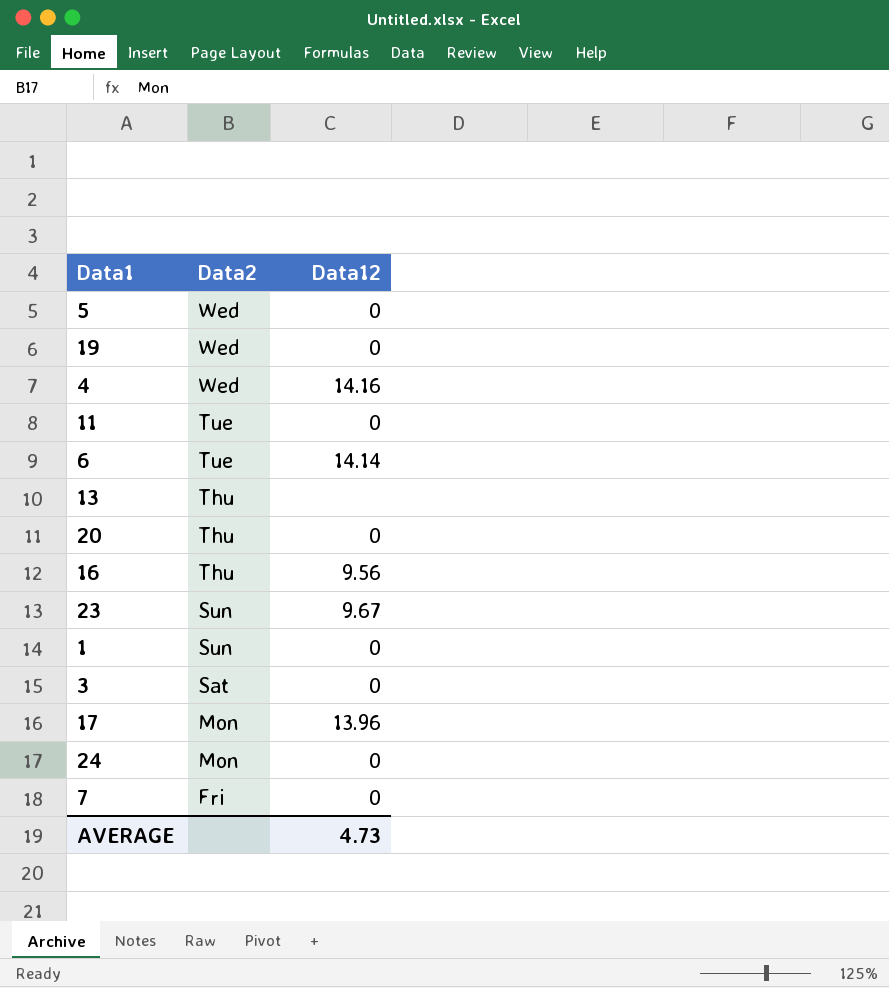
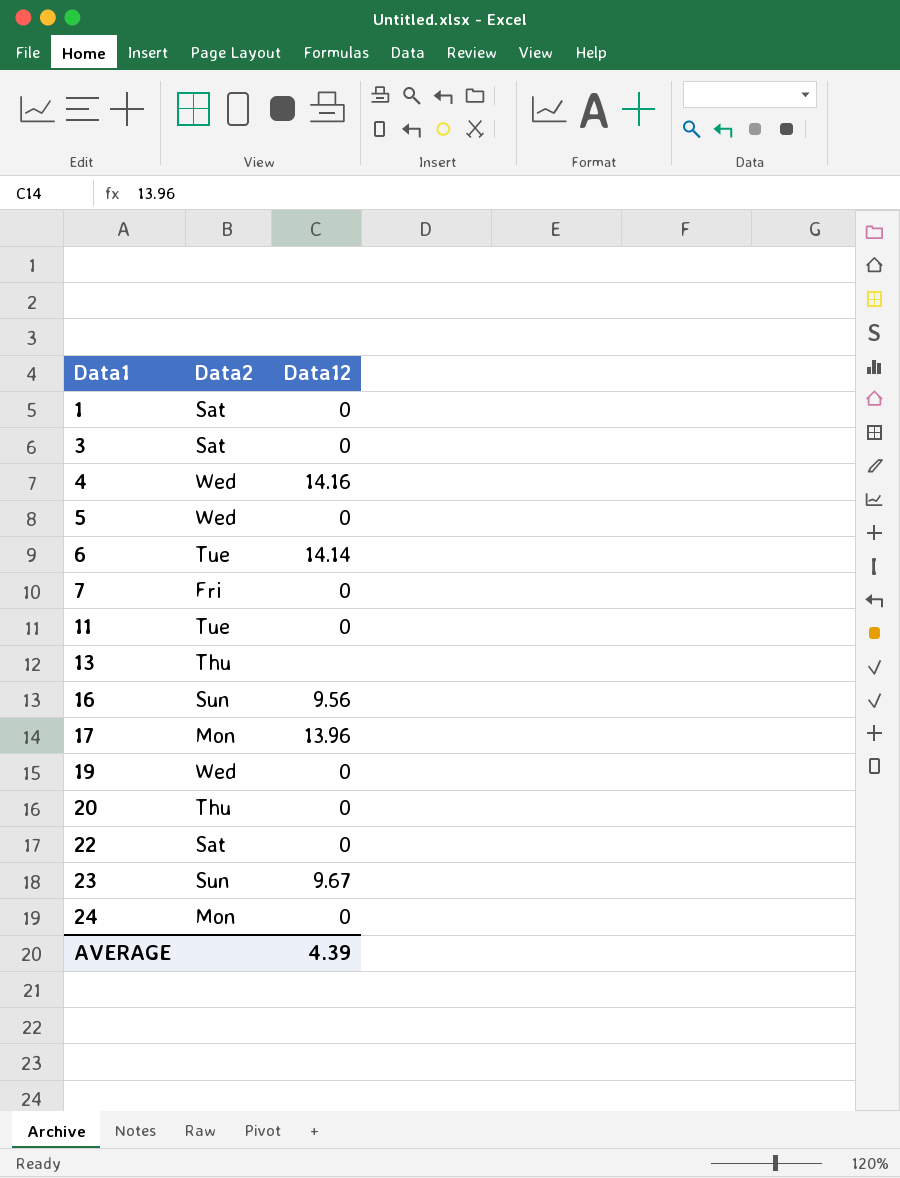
row order: Data2 descending -> Data1 ascending
1 | Data2: Sun -> Sat
16 | Data2: Thu -> Sun
row 22: none -> Sat | 0
AVERAGE | Data12: 4.73 -> 4.39

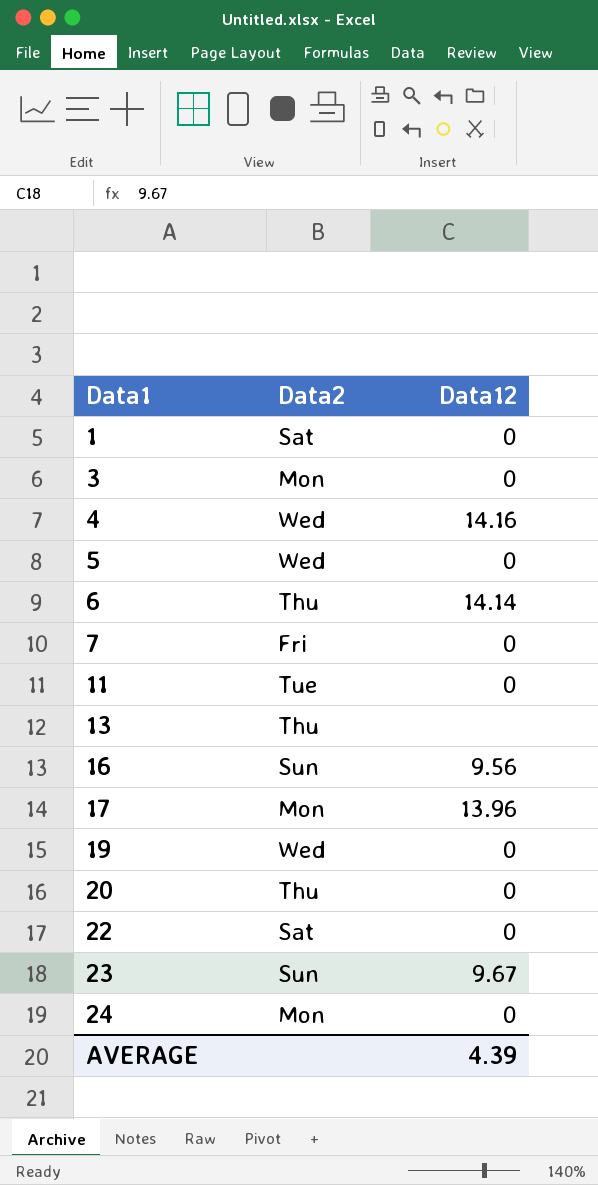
3 | Data2: Sat -> Mon
6 | Data2: Tue -> Thu

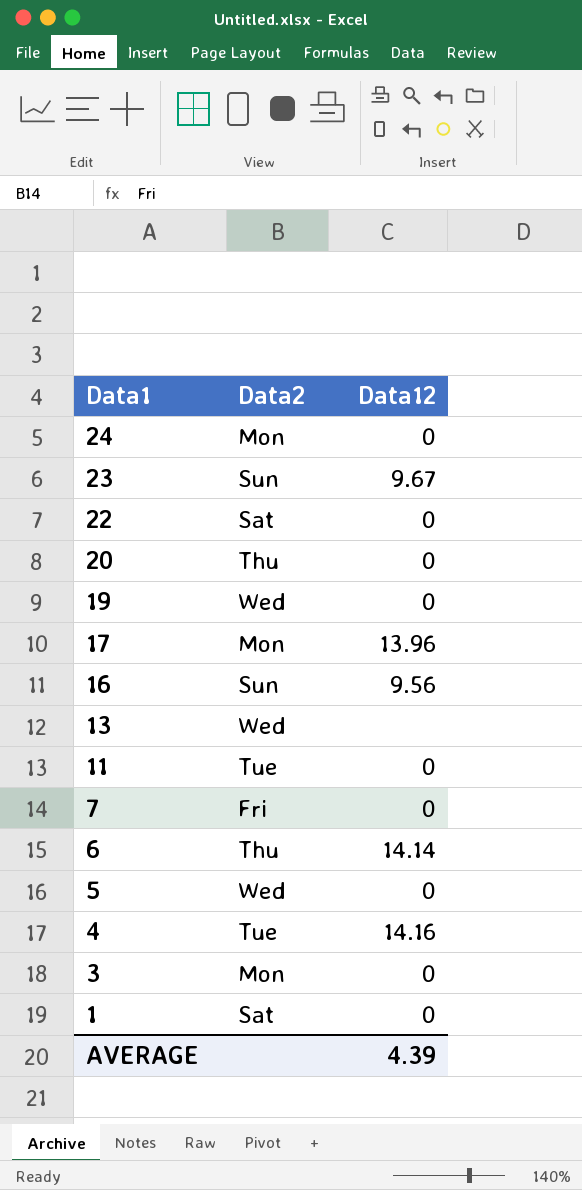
row order: Data1 ascending -> Data1 descending
13 | Data2: Thu -> Wed
4 | Data2: Wed -> Tue

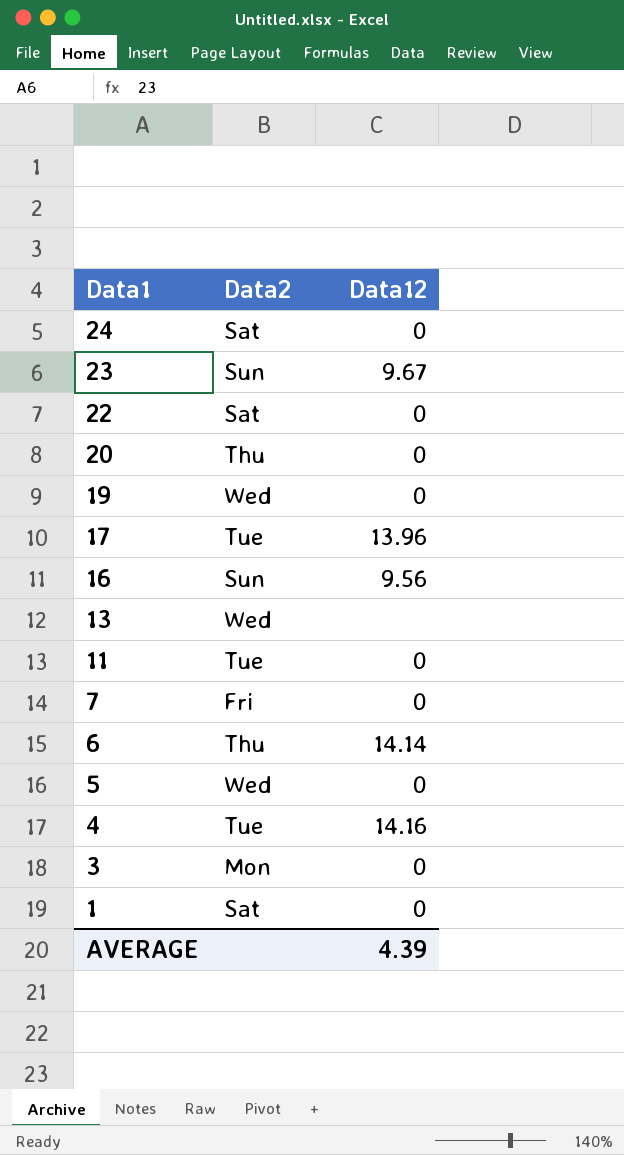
24 | Data2: Mon -> Sat
17 | Data2: Mon -> Tue

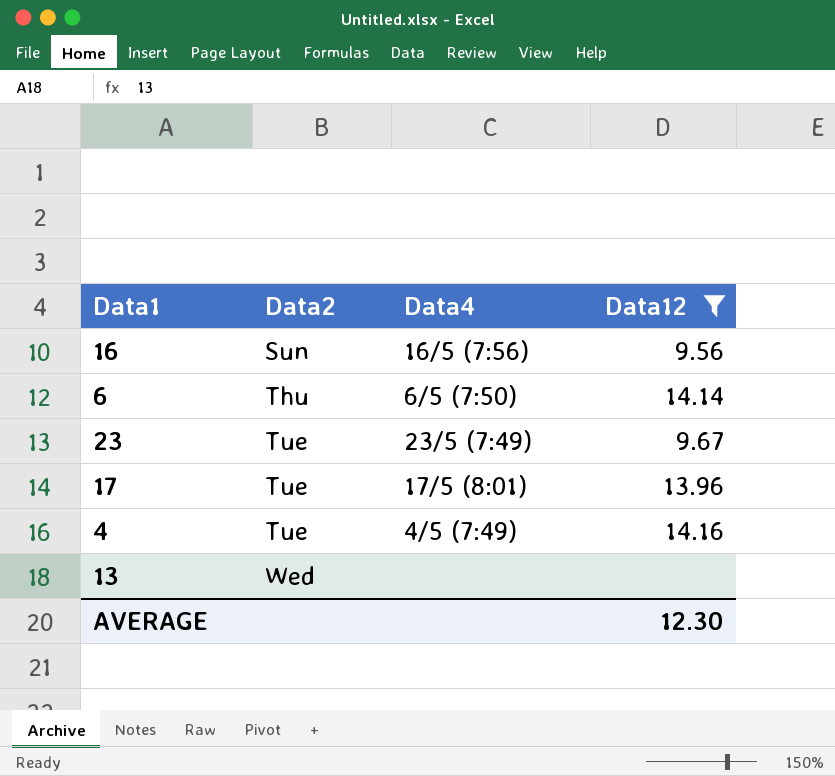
filter: none -> Data12 != 0
row order: Data1 descending -> Data2 ascending
column Data4 | position: none -> 3
23 | Data2: Sun -> Tue
AVERAGE | Data12: 4.39 -> 12.30

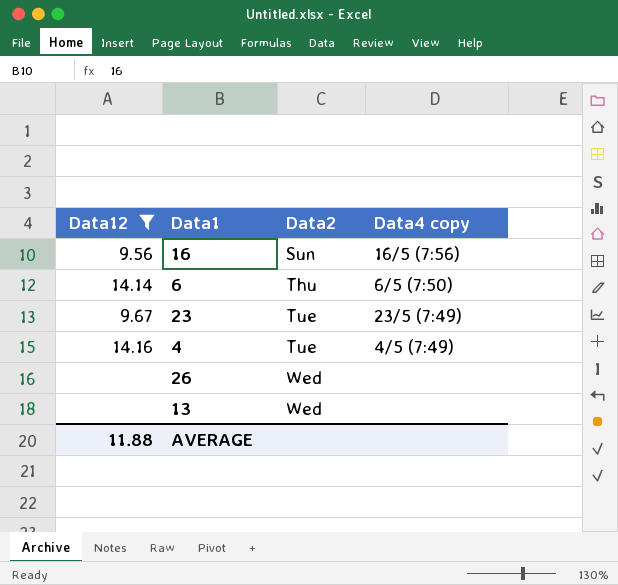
column Data12 | position: 4 -> 1
column name: Data4 -> Data4 copy
row 17: Tue | 17/5 (8:01) | 13.96 -> none
row 26: none -> none | Wed | none
AVERAGE | Data12: 12.30 -> 11.88

